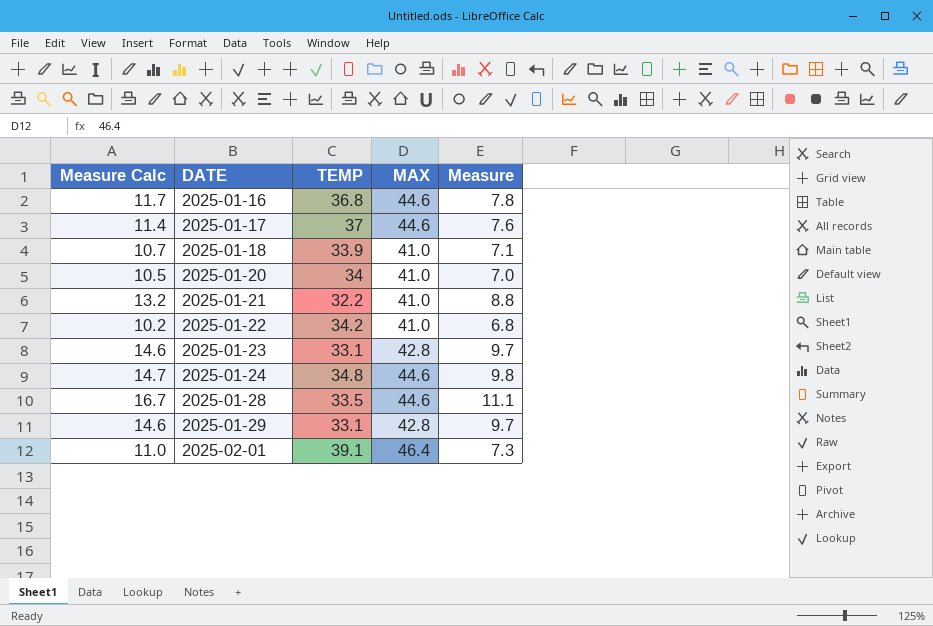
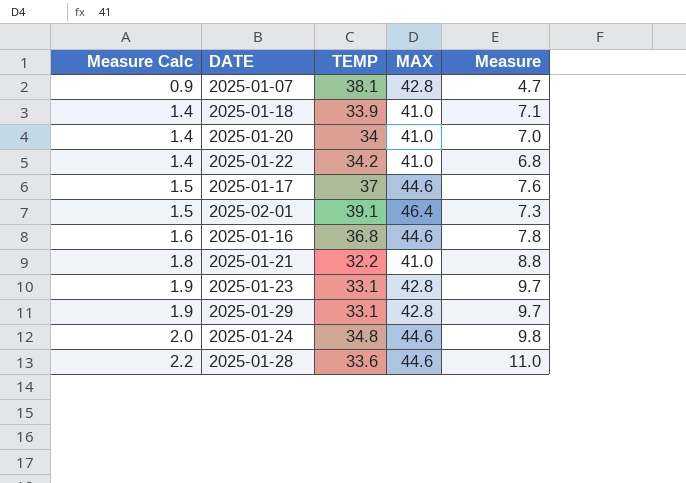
row order: DATE ascending -> Measure Calc ascending
column Measure Calc | formula: [Measure] * 1.5 -> [Measure] * 0.2
row 2025-01-07: none -> 0.9 | 38.1 | 42.8 | 4.7
2025-01-28 | TEMP: 33.5 -> 33.6
2025-01-28 | Measure: 11.1 -> 11.0

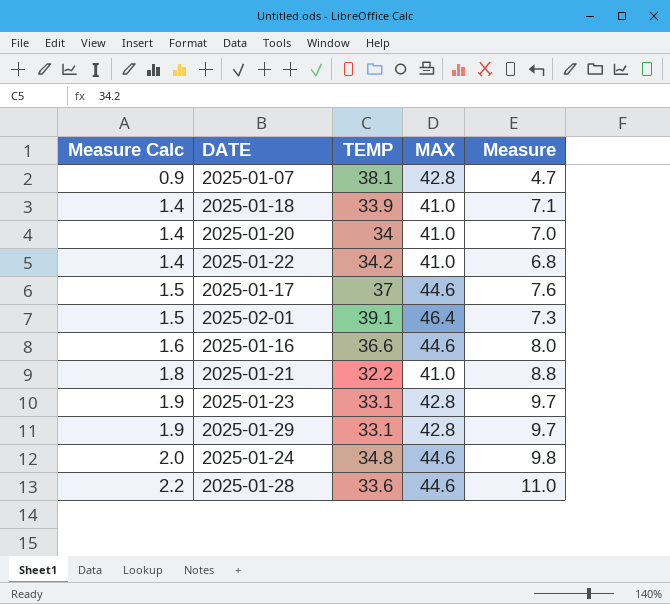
2025-01-16 | TEMP: 36.8 -> 36.6
2025-01-16 | Measure: 7.8 -> 8.0

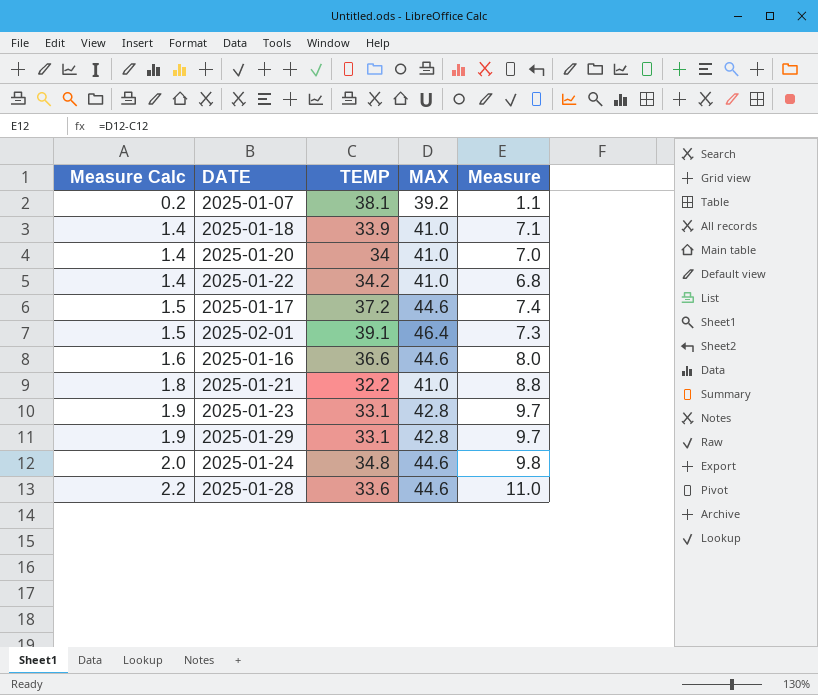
2025-01-07 | Measure Calc: 0.9 -> 0.2
2025-01-07 | MAX: 42.8 -> 39.2
2025-01-07 | Measure: 4.7 -> 1.1
2025-01-17 | TEMP: 37 -> 37.2
2025-01-17 | Measure: 7.6 -> 7.4

